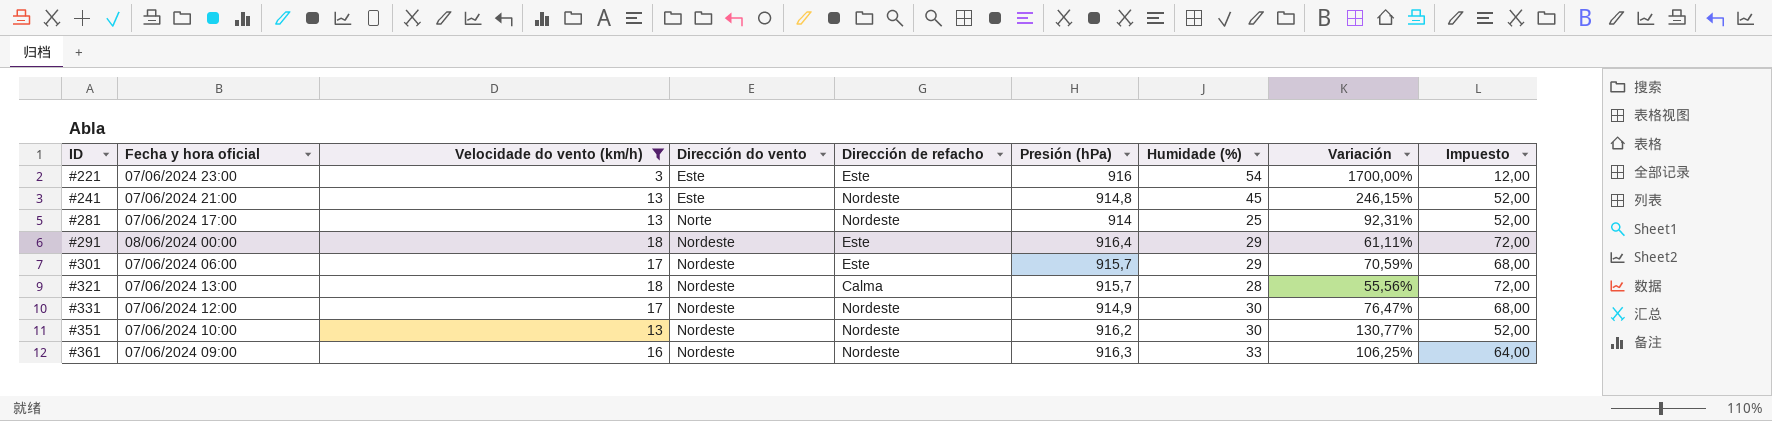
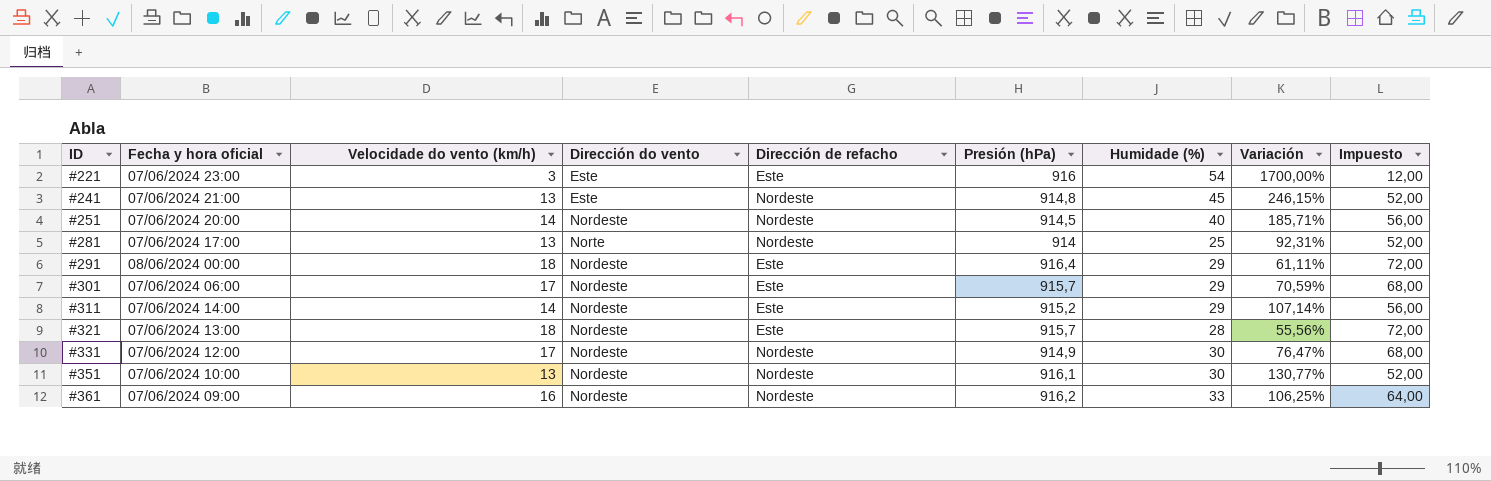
filter: Velocidade do vento (km/h) != 14 -> none
#321 | Dirección de refacho: Calma -> Este
#351 | Presión (hPa): 916,2 -> 916,1
#361 | Presión (hPa): 916,3 -> 916,2

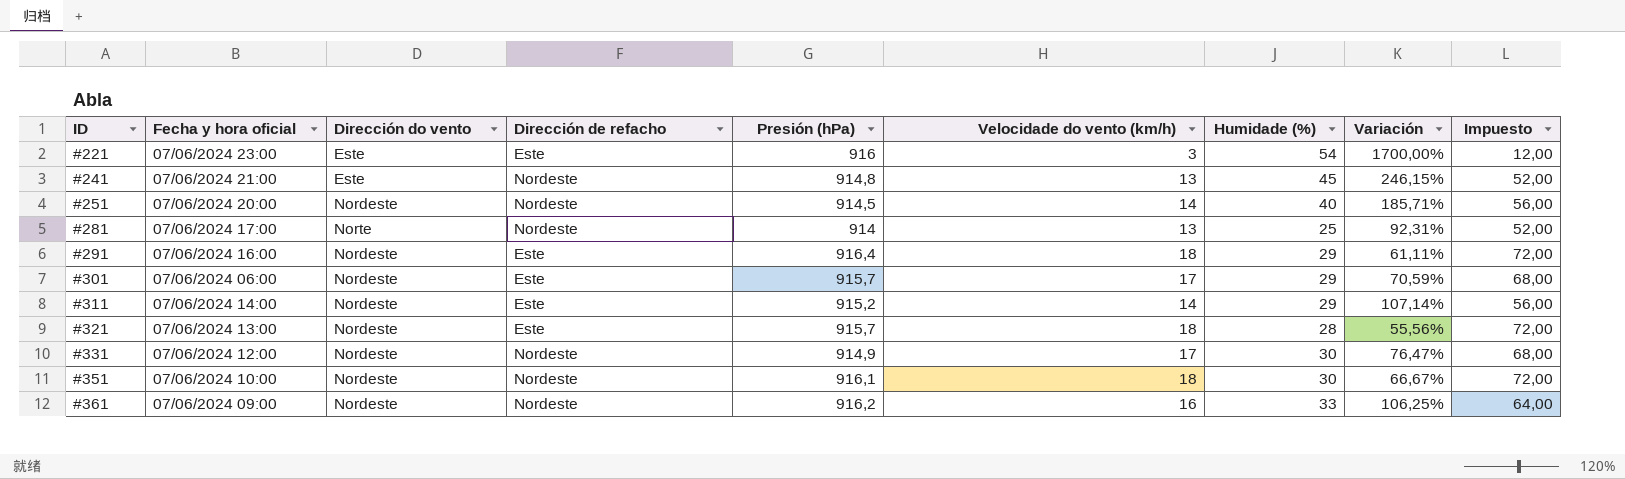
column Velocidade do vento (km/h) | position: 3 -> 6
#291 | Fecha y hora oficial: 08/06/2024 00:00 -> 07/06/2024 16:00
#351 | Velocidade do vento (km/h): 13 -> 18
#351 | Variación: 130,77% -> 66,67%
#351 | Impuesto: 52,00 -> 72,00

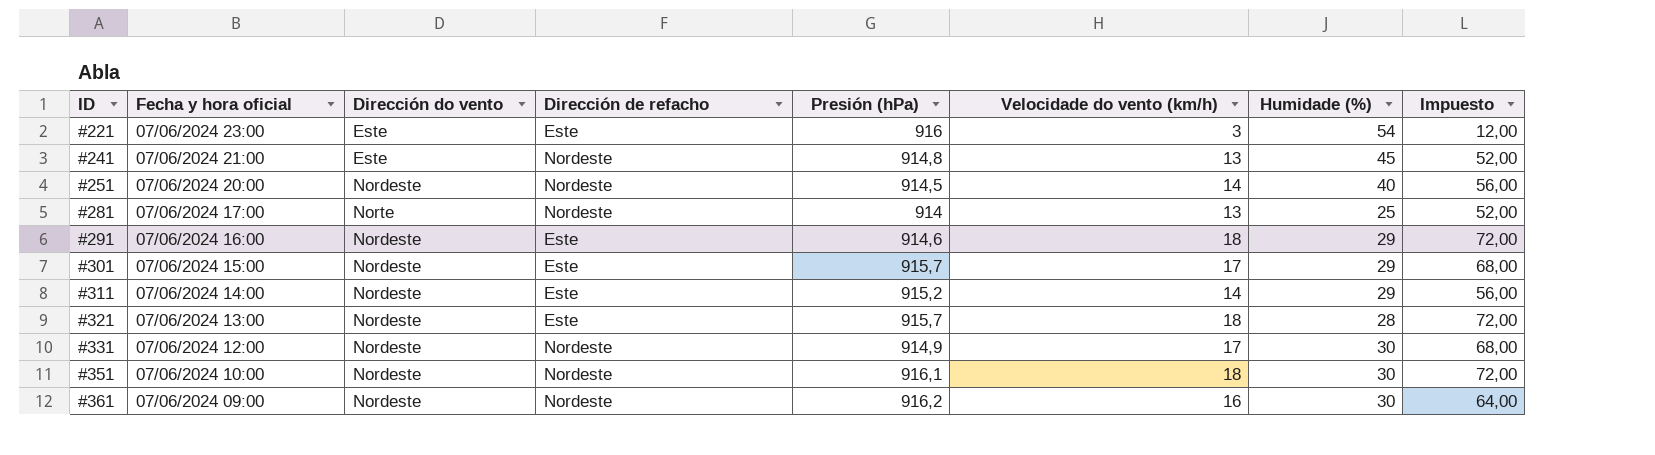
column Variación | formula: ([Humidade (%)] - [Velocidade do vento (km/h)]) / [Velocidade do vento (km/h)] -> none
#291 | Presión (hPa): 916,4 -> 914,6
#301 | Fecha y hora oficial: 07/06/2024 06:00 -> 07/06/2024 15:00
#361 | Humidade (%): 33 -> 30

